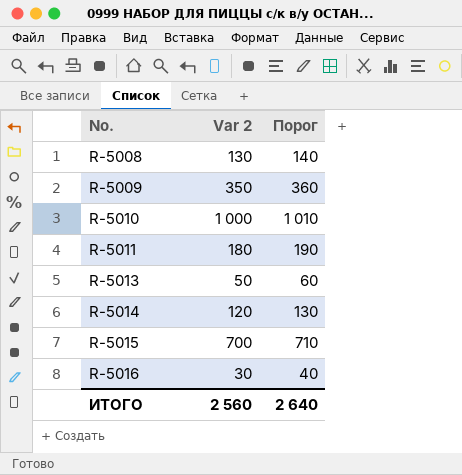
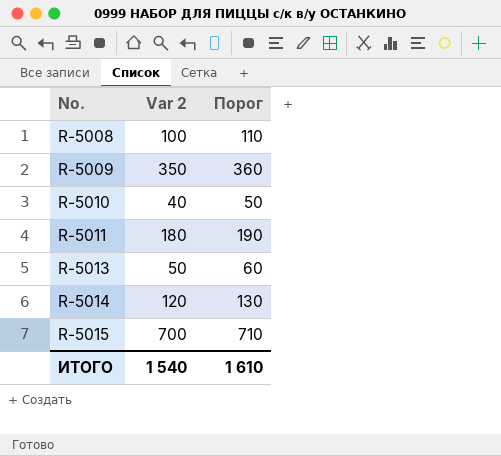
row R-5016: 30 | 40 -> none
R-5008 | Var 2: 130 -> 100
R-5008 | Порог: 140 -> 110
R-5010 | Var 2: 1 000 -> 40
R-5010 | Порог: 1 010 -> 50
ИТОГО | Var 2: 2 560 -> 1 540
ИТОГО | Порог: 2 640 -> 1 610

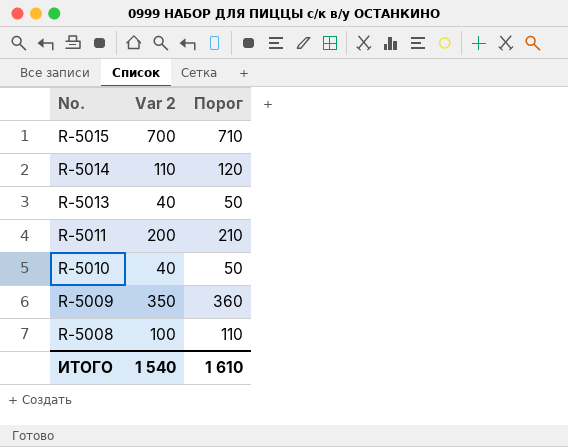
row order: No. ascending -> No. descending
R-5014 | Var 2: 120 -> 110
R-5014 | Порог: 130 -> 120
R-5013 | Var 2: 50 -> 40
R-5013 | Порог: 60 -> 50
R-5011 | Var 2: 180 -> 200
R-5011 | Порог: 190 -> 210

